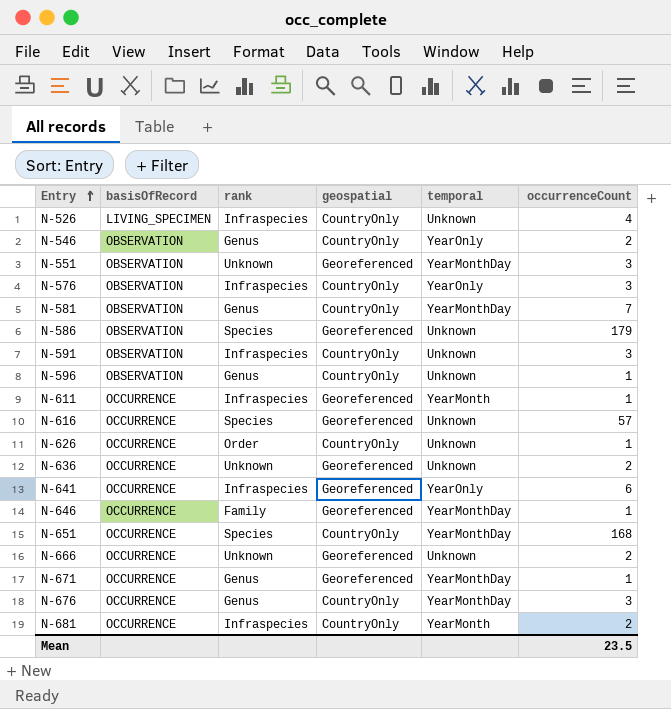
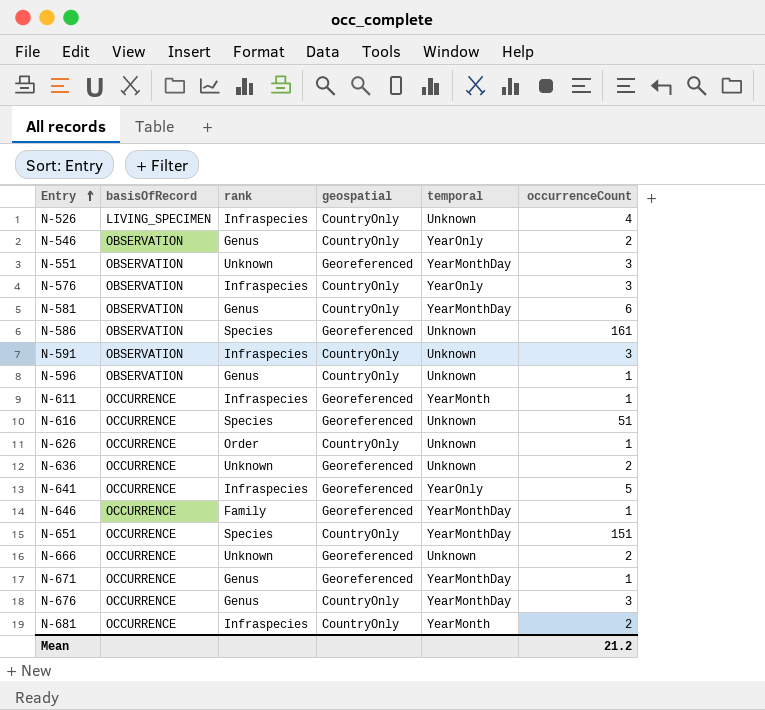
N-581 | occurrenceCount: 7 -> 6
N-586 | occurrenceCount: 179 -> 161
N-616 | occurrenceCount: 57 -> 51
N-641 | occurrenceCount: 6 -> 5
N-651 | occurrenceCount: 168 -> 151
Mean | occurrenceCount: 23.5 -> 21.2

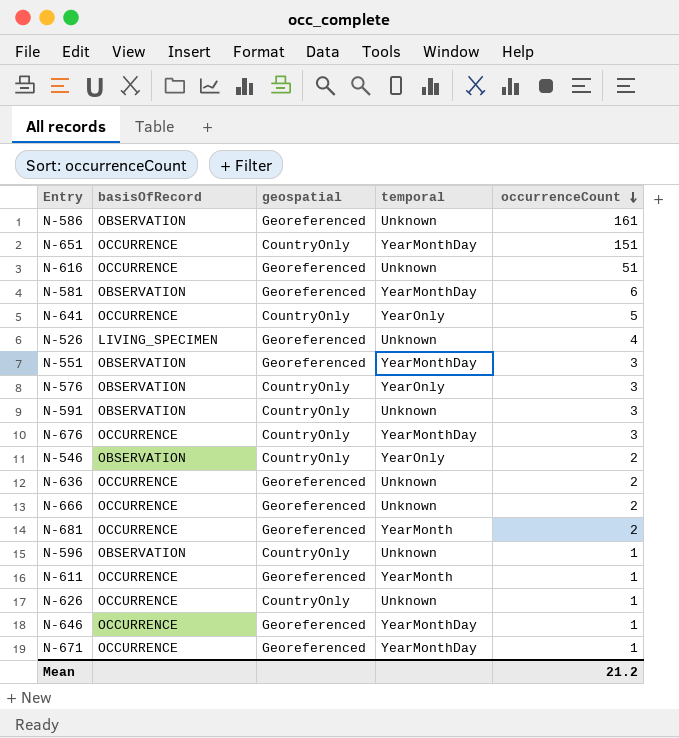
row order: Entry ascending -> occurrenceCount descending
column rank | position: 3 -> none
N-581 | geospatial: CountryOnly -> Georeferenced
N-641 | geospatial: Georeferenced -> CountryOnly
N-526 | geospatial: CountryOnly -> Georeferenced
N-681 | geospatial: CountryOnly -> Georeferenced

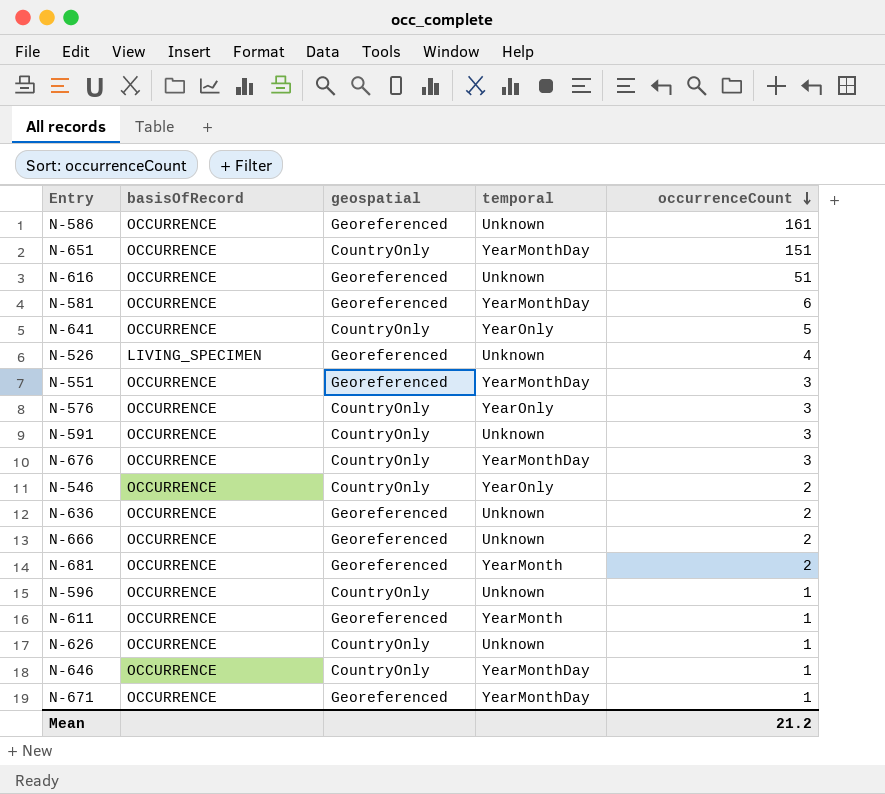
N-586 | basisOfRecord: OBSERVATION -> OCCURRENCE
N-581 | basisOfRecord: OBSERVATION -> OCCURRENCE
N-551 | basisOfRecord: OBSERVATION -> OCCURRENCE
N-576 | basisOfRecord: OBSERVATION -> OCCURRENCE
N-591 | basisOfRecord: OBSERVATION -> OCCURRENCE
N-546 | basisOfRecord: OBSERVATION -> OCCURRENCE
N-596 | basisOfRecord: OBSERVATION -> OCCURRENCE
N-646 | geospatial: Georeferenced -> CountryOnly

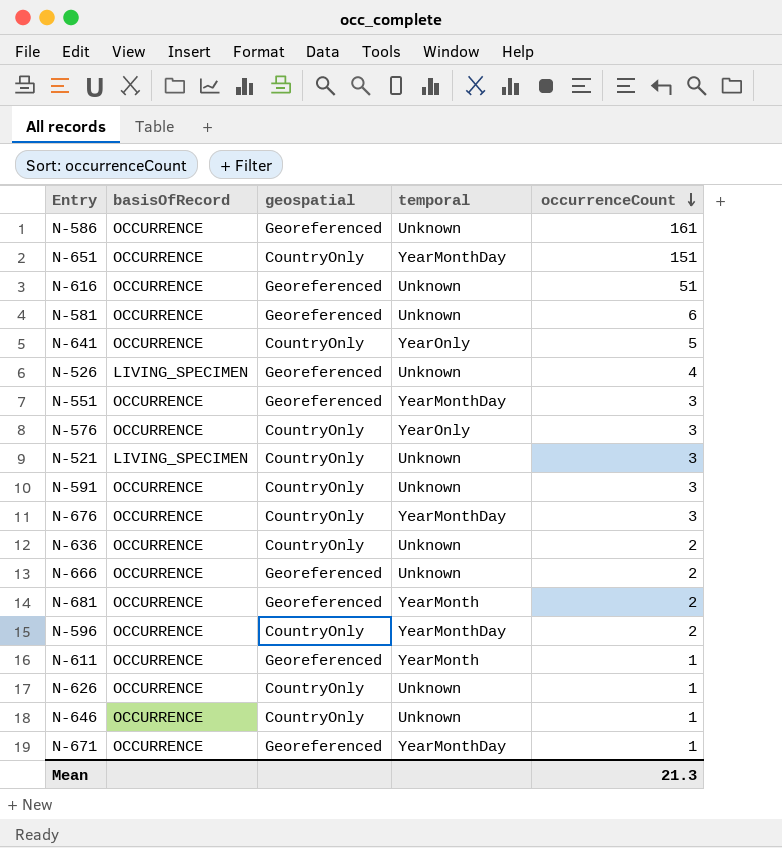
row N-546: OCCURRENCE | CountryOnly | YearOnly | 2 -> none
N-581 | temporal: YearMonthDay -> Unknown
row N-521: none -> LIVING_SPECIMEN | CountryOnly | Unknown | 3
N-636 | geospatial: Georeferenced -> CountryOnly
N-596 | temporal: Unknown -> YearMonthDay
N-596 | occurrenceCount: 1 -> 2
N-646 | temporal: YearMonthDay -> Unknown
Mean | occurrenceCount: 21.2 -> 21.3

